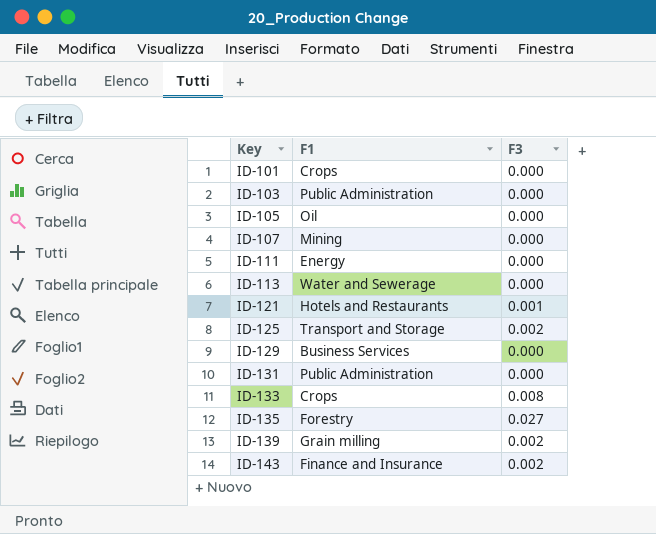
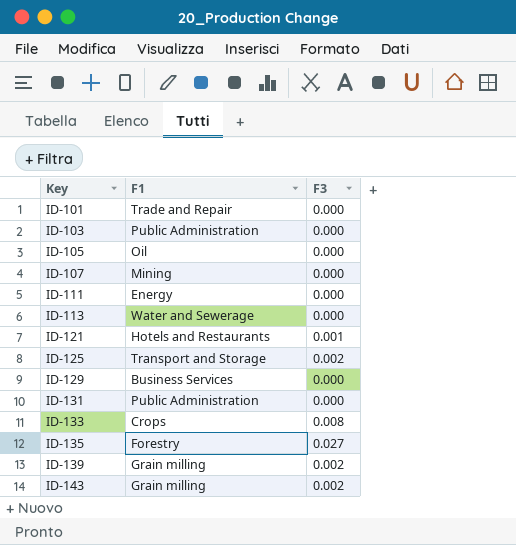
ID-101 | F1: Crops -> Trade and Repair
ID-143 | F1: Finance and Insurance -> Grain milling

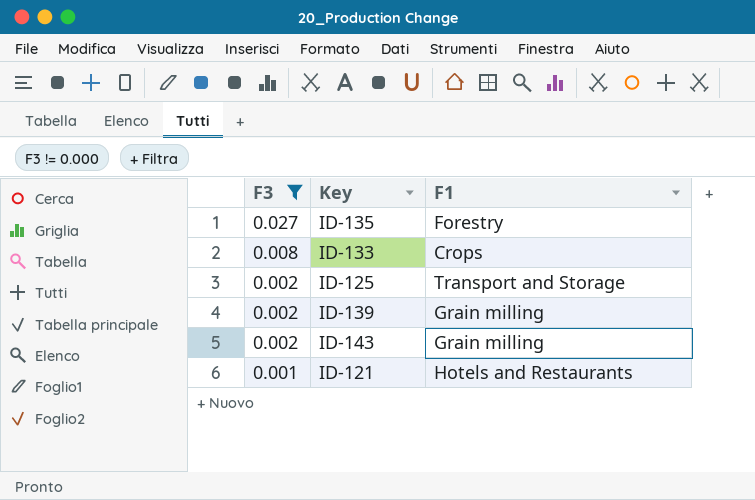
filter: none -> F3 != 0.000
row order: Key ascending -> F3 descending
column F3 | position: 3 -> 1

